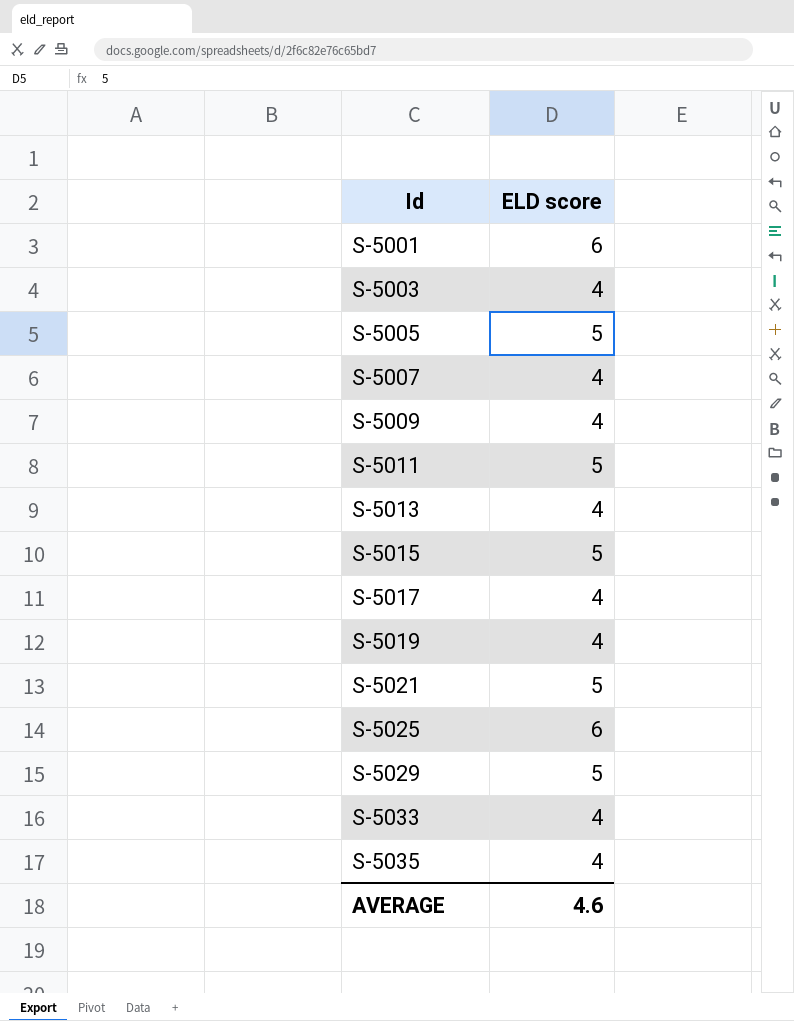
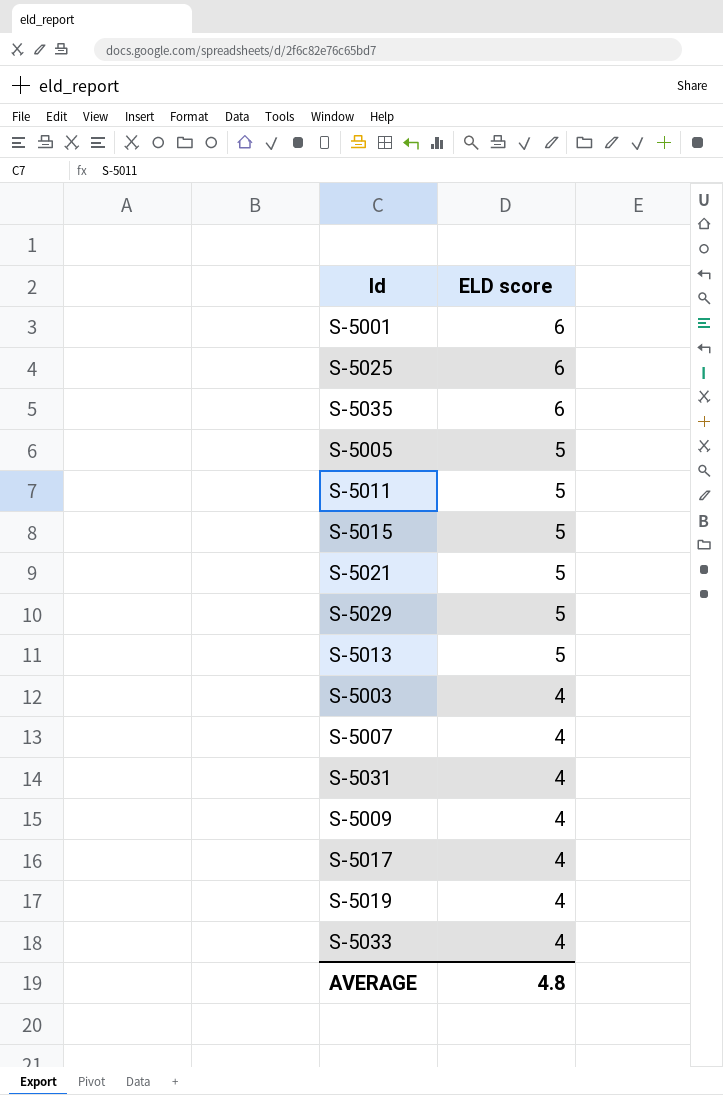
row order: Id ascending -> ELD score descending
S-5035 | ELD score: 4 -> 6
S-5013 | ELD score: 4 -> 5
row S-5031: none -> 4
AVERAGE | ELD score: 4.6 -> 4.8

